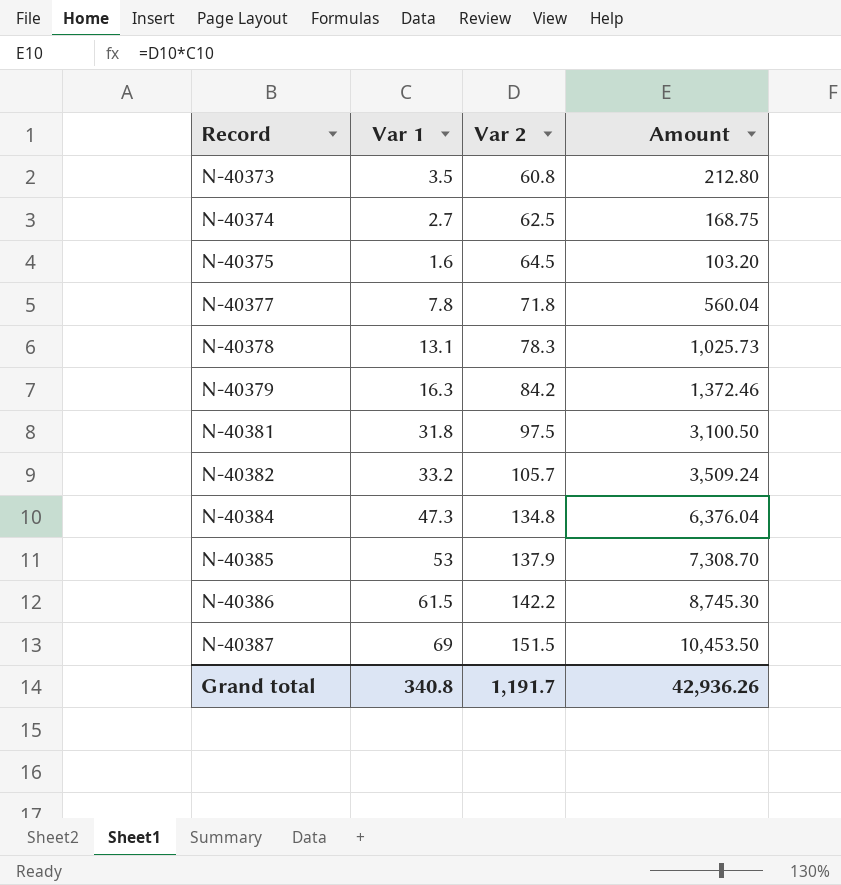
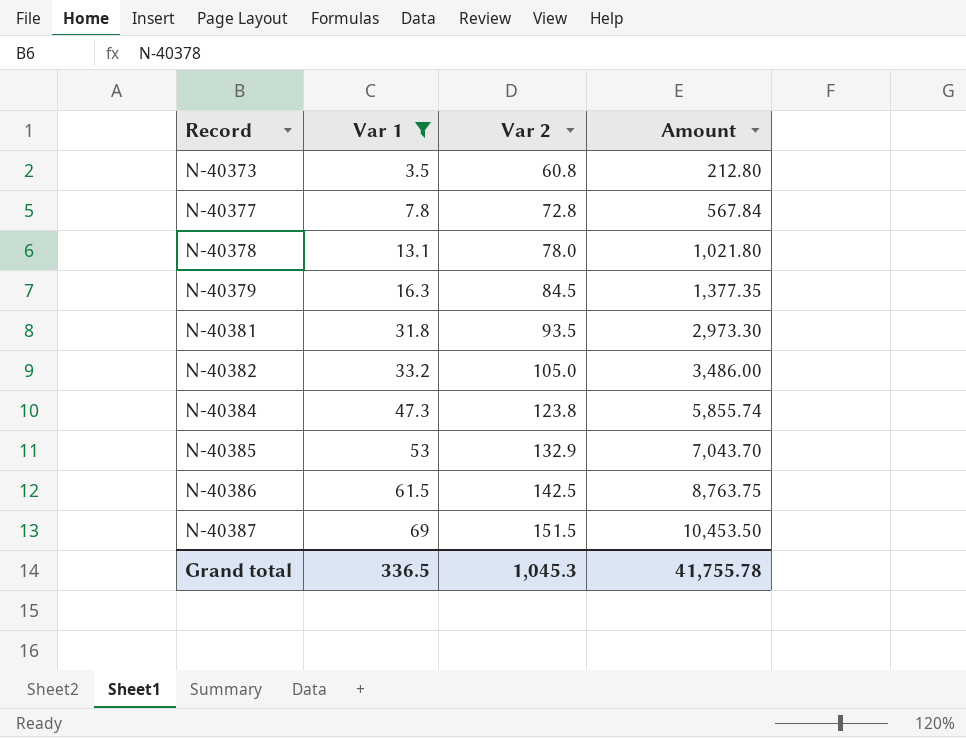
filter: none -> Var 1 >= 3.5
N-40377 | Var 2: 71.8 -> 72.8
N-40377 | Amount: 560.04 -> 567.84
N-40378 | Var 2: 78.3 -> 78.0
N-40378 | Amount: 1,025.73 -> 1,021.80
N-40379 | Var 2: 84.2 -> 84.5
N-40379 | Amount: 1,372.46 -> 1,377.35
N-40381 | Var 2: 97.5 -> 93.5
N-40381 | Amount: 3,100.50 -> 2,973.30
N-40382 | Var 2: 105.7 -> 105.0
N-40382 | Amount: 3,509.24 -> 3,486.00
N-40384 | Var 2: 134.8 -> 123.8
N-40384 | Amount: 6,376.04 -> 5,855.74
N-40385 | Var 2: 137.9 -> 132.9
N-40385 | Amount: 7,308.70 -> 7,043.70
N-40386 | Var 2: 142.2 -> 142.5
N-40386 | Amount: 8,745.30 -> 8,763.75
Grand total | Var 1: 340.8 -> 336.5
Grand total | Var 2: 1,191.7 -> 1,045.3
Grand total | Amount: 42,936.26 -> 41,755.78

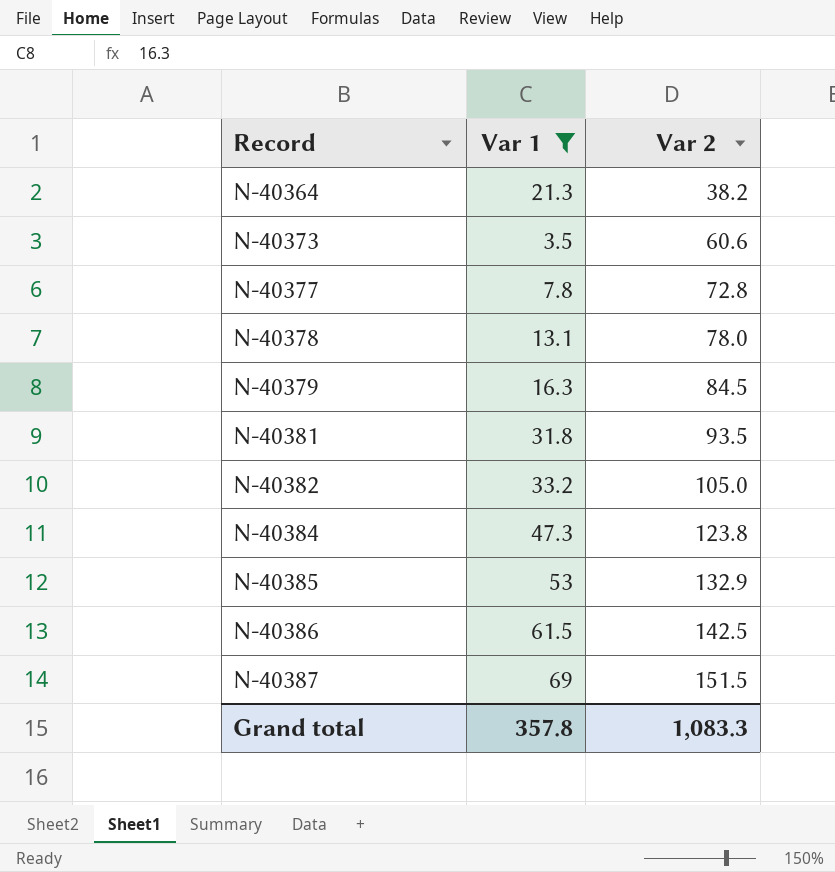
column Amount | formula: [Var 1] * [Var 2] -> none
row N-40364: none -> 21.3 | 38.2
N-40373 | Var 2: 60.8 -> 60.6
Grand total | Var 1: 336.5 -> 357.8
Grand total | Var 2: 1,045.3 -> 1,083.3

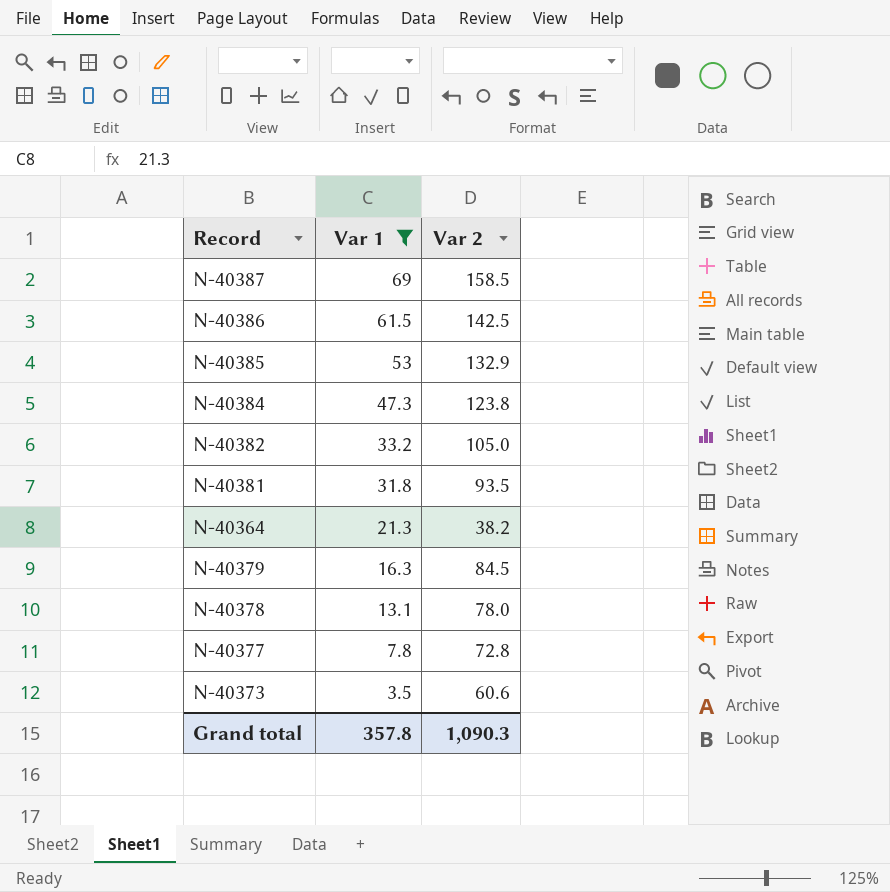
row order: Record ascending -> Var 1 descending
N-40387 | Var 2: 151.5 -> 158.5
Grand total | Var 2: 1,083.3 -> 1,090.3

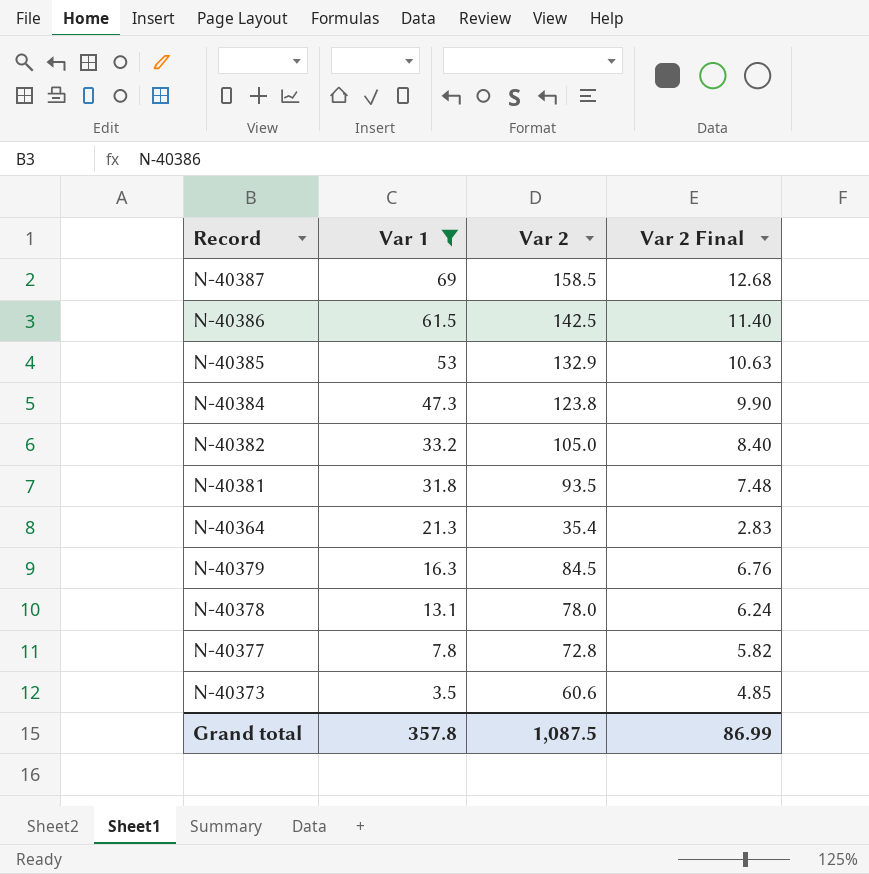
column Var 2 Final | formula: none -> [Var 2] * 0.08
N-40364 | Var 2: 38.2 -> 35.4
Grand total | Var 2: 1,090.3 -> 1,087.5

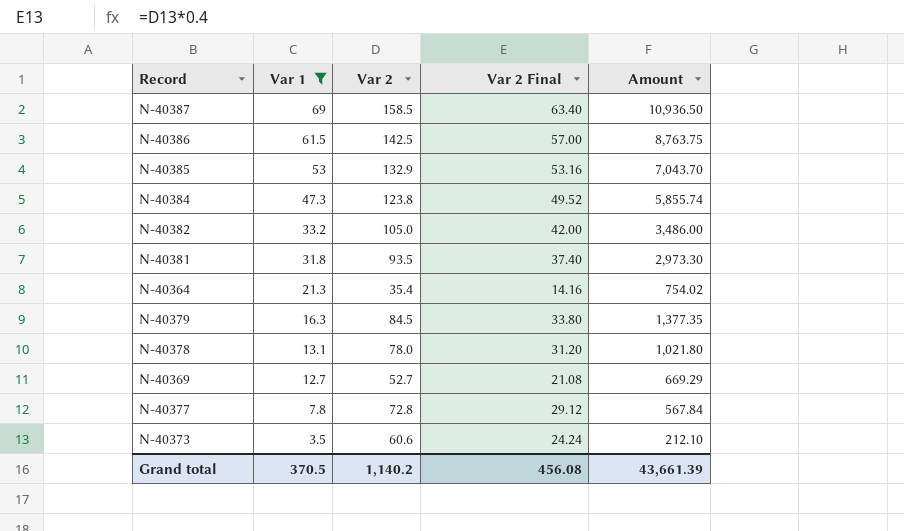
column Var 2 Final | formula: [Var 2] * 0.08 -> [Var 2] * 0.4
column Amount | formula: none -> [Var 1] * [Var 2]
row N-40369: none -> 12.7 | 52.7 | 21.08 | 669.29
Grand total | Var 1: 357.8 -> 370.5
Grand total | Var 2: 1,087.5 -> 1,140.2
Grand total | Var 2 Final: 86.99 -> 456.08

